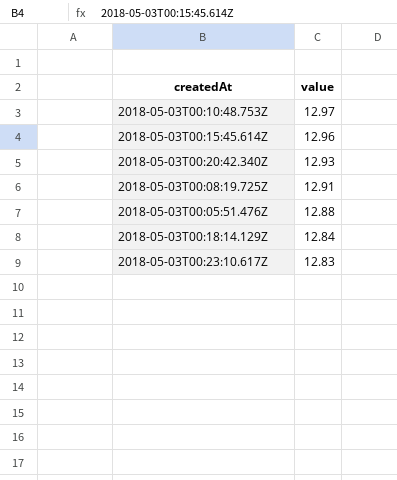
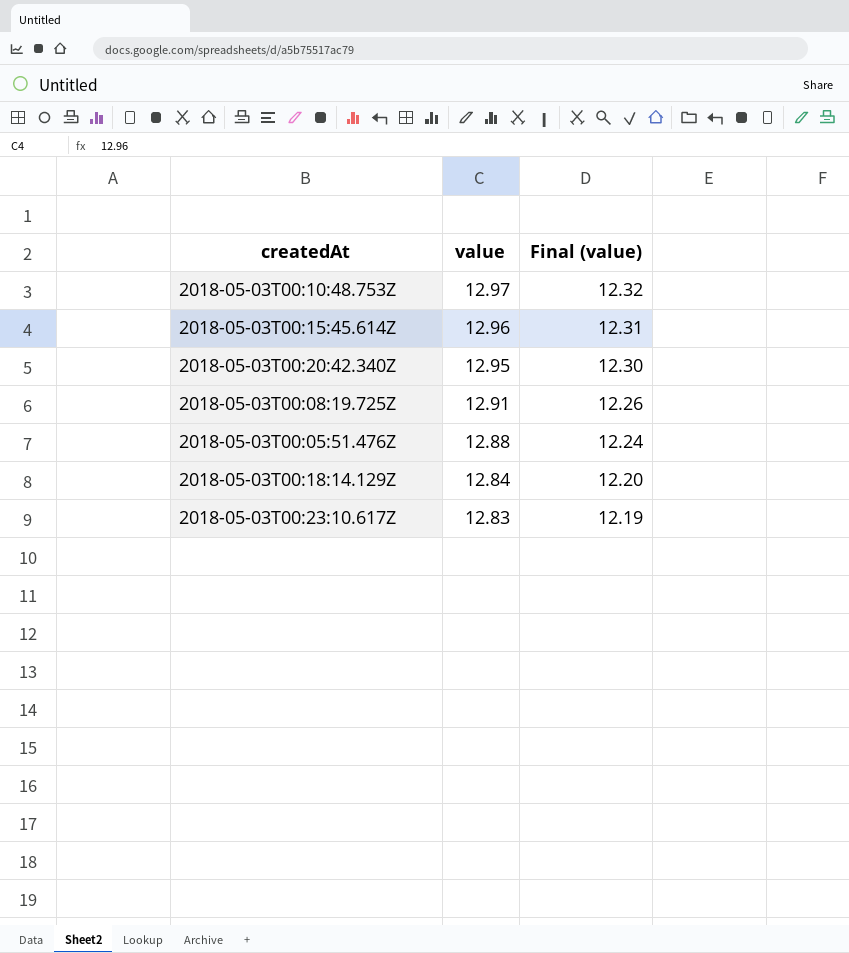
column Final (value) | formula: none -> [value] * 0.95
2018-05-03T00:20:42.340Z | value: 12.93 -> 12.95

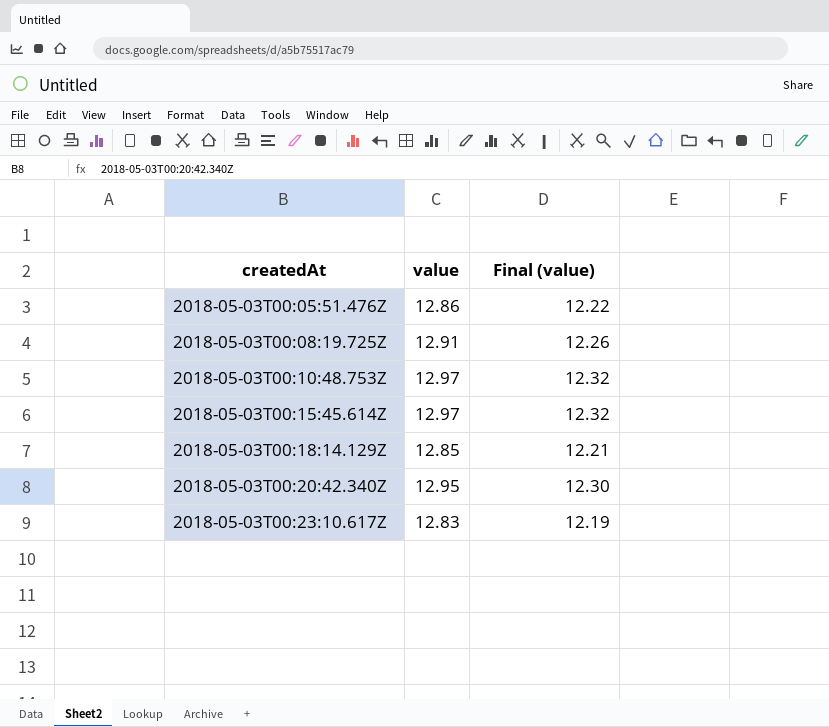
row order: value descending -> createdAt ascending
2018-05-03T00:05:51.476Z | value: 12.88 -> 12.86
2018-05-03T00:05:51.476Z | Final (value): 12.24 -> 12.22
2018-05-03T00:15:45.614Z | value: 12.96 -> 12.97
2018-05-03T00:15:45.614Z | Final (value): 12.31 -> 12.32
2018-05-03T00:18:14.129Z | value: 12.84 -> 12.85
2018-05-03T00:18:14.129Z | Final (value): 12.20 -> 12.21

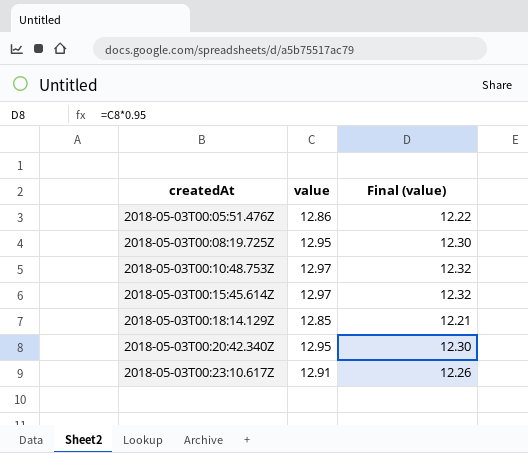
2018-05-03T00:08:19.725Z | value: 12.91 -> 12.95
2018-05-03T00:08:19.725Z | Final (value): 12.26 -> 12.30
2018-05-03T00:23:10.617Z | value: 12.83 -> 12.91
2018-05-03T00:23:10.617Z | Final (value): 12.19 -> 12.26

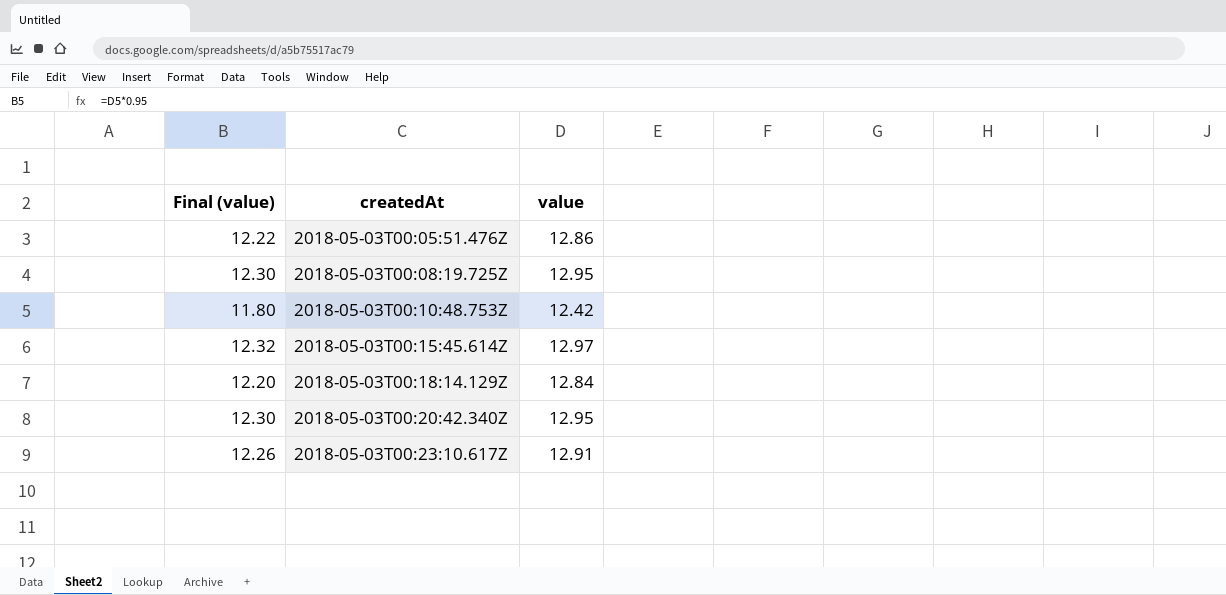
column Final (value) | position: 3 -> 1
2018-05-03T00:10:48.753Z | Final (value): 12.32 -> 11.80
2018-05-03T00:10:48.753Z | value: 12.97 -> 12.42
2018-05-03T00:18:14.129Z | Final (value): 12.21 -> 12.20
2018-05-03T00:18:14.129Z | value: 12.85 -> 12.84

